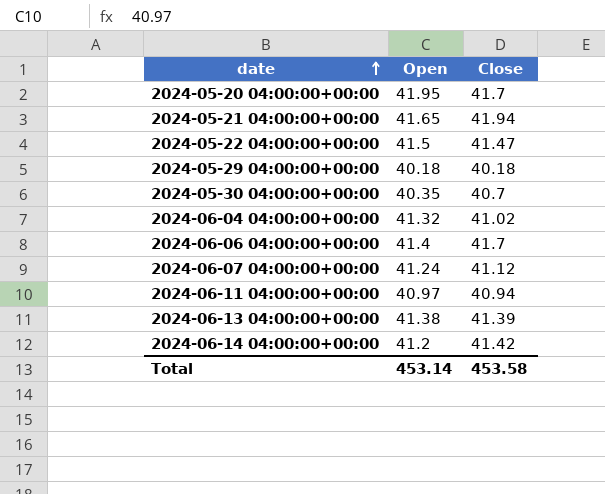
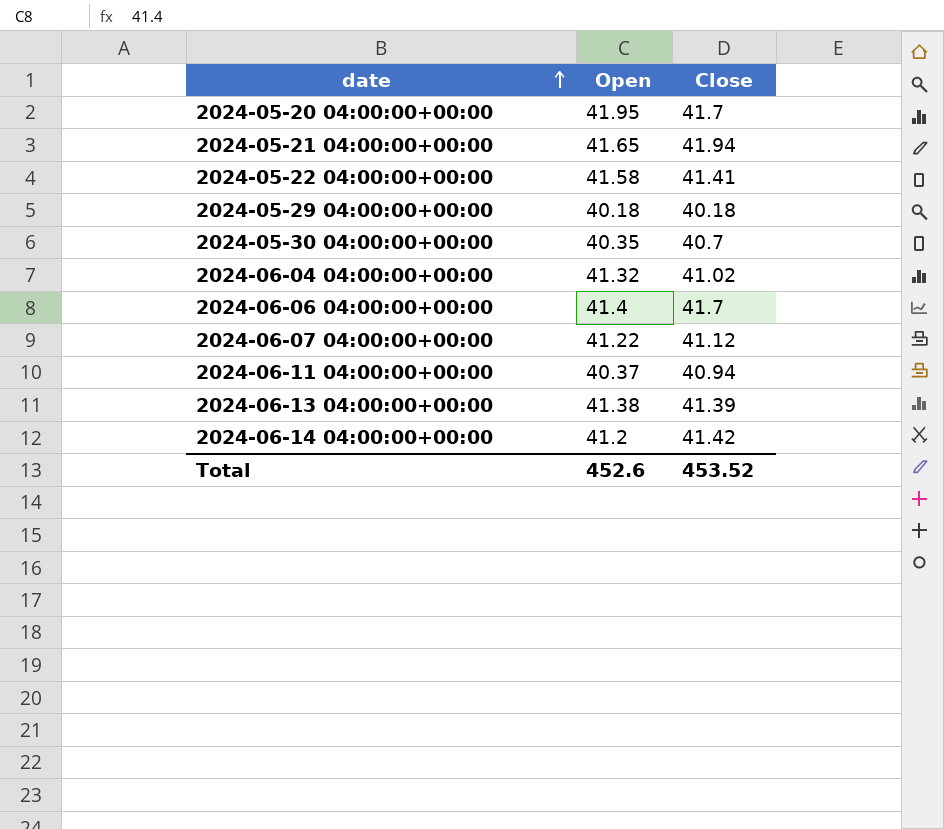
2024-05-22 04:00:00+00:00 | Open: 41.5 -> 41.58
2024-05-22 04:00:00+00:00 | Close: 41.47 -> 41.41
2024-06-07 04:00:00+00:00 | Open: 41.24 -> 41.22
2024-06-11 04:00:00+00:00 | Open: 40.97 -> 40.37
Total | Open: 453.14 -> 452.6
Total | Close: 453.58 -> 453.52

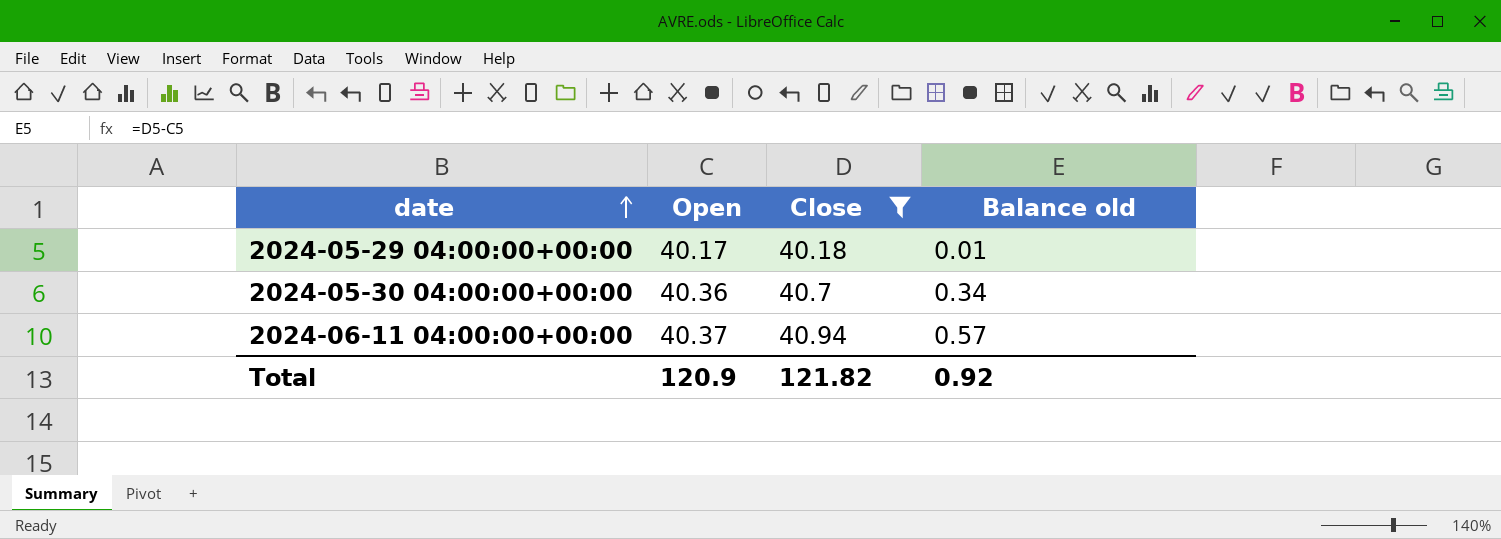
filter: none -> Close <= 40.94
column Balance old | formula: none -> [Close] - [Open]
2024-05-29 04:00:00+00:00 | Open: 40.18 -> 40.17
2024-05-30 04:00:00+00:00 | Open: 40.35 -> 40.36
Total | Open: 452.6 -> 120.9
Total | Close: 453.52 -> 121.82

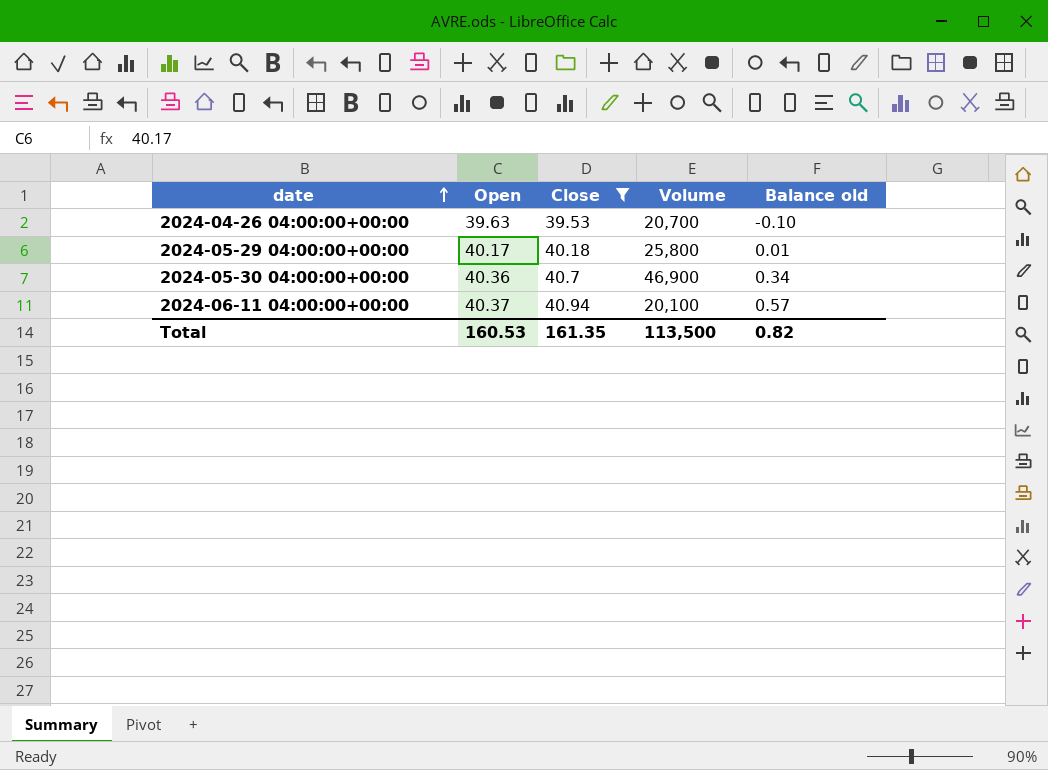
column Volume | position: none -> 4
row 2024-04-26 04:00:00+00:00: none -> 39.63 | 39.53 | 20,700 | -0.10
Total | Open: 120.9 -> 160.53
Total | Close: 121.82 -> 161.35
Total | Balance old: 0.92 -> 0.82

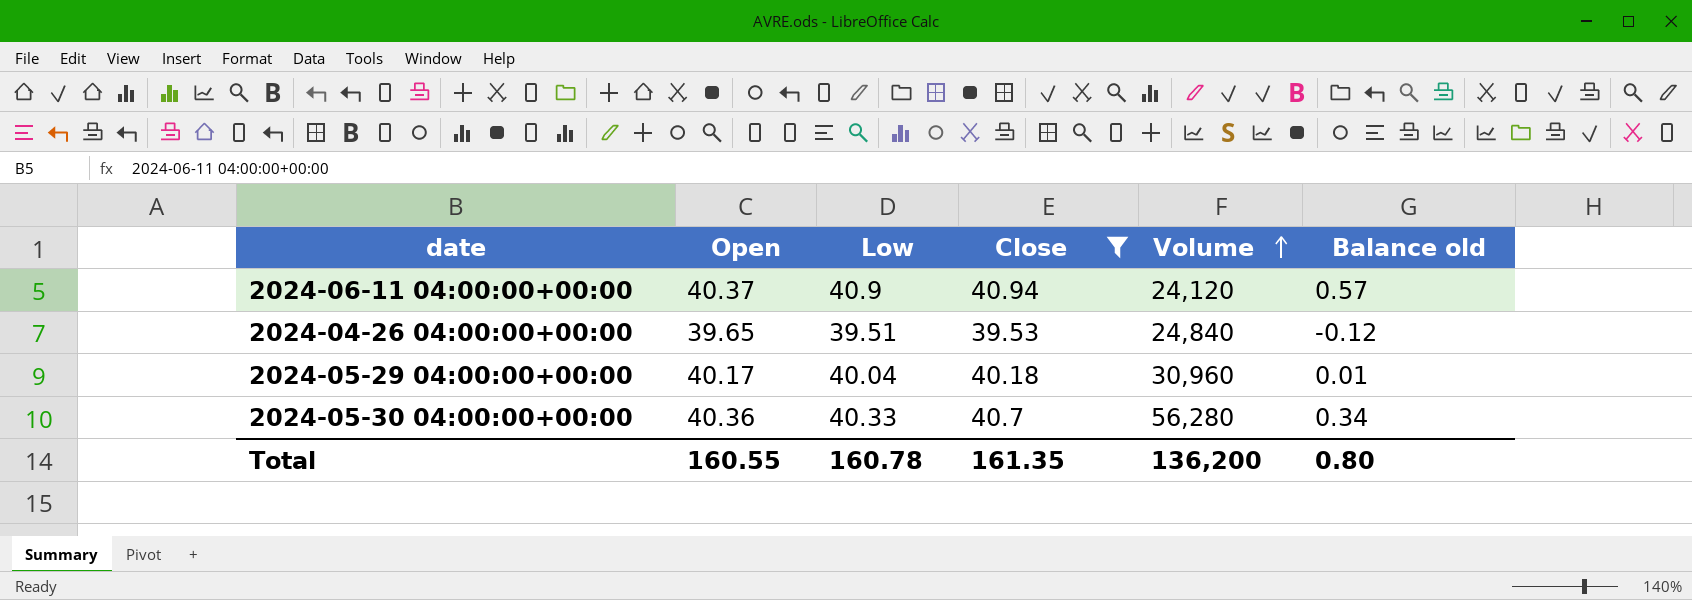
row order: date ascending -> Volume ascending
column Low | position: none -> 3
2024-06-11 04:00:00+00:00 | Volume: 20,100 -> 24,120
2024-04-26 04:00:00+00:00 | Open: 39.63 -> 39.65
2024-04-26 04:00:00+00:00 | Volume: 20,700 -> 24,840
2024-04-26 04:00:00+00:00 | Balance old: -0.10 -> -0.12
2024-05-29 04:00:00+00:00 | Volume: 25,800 -> 30,960
2024-05-30 04:00:00+00:00 | Volume: 46,900 -> 56,280
Total | Open: 160.53 -> 160.55
Total | Volume: 113,500 -> 136,200
Total | Balance old: 0.82 -> 0.80

